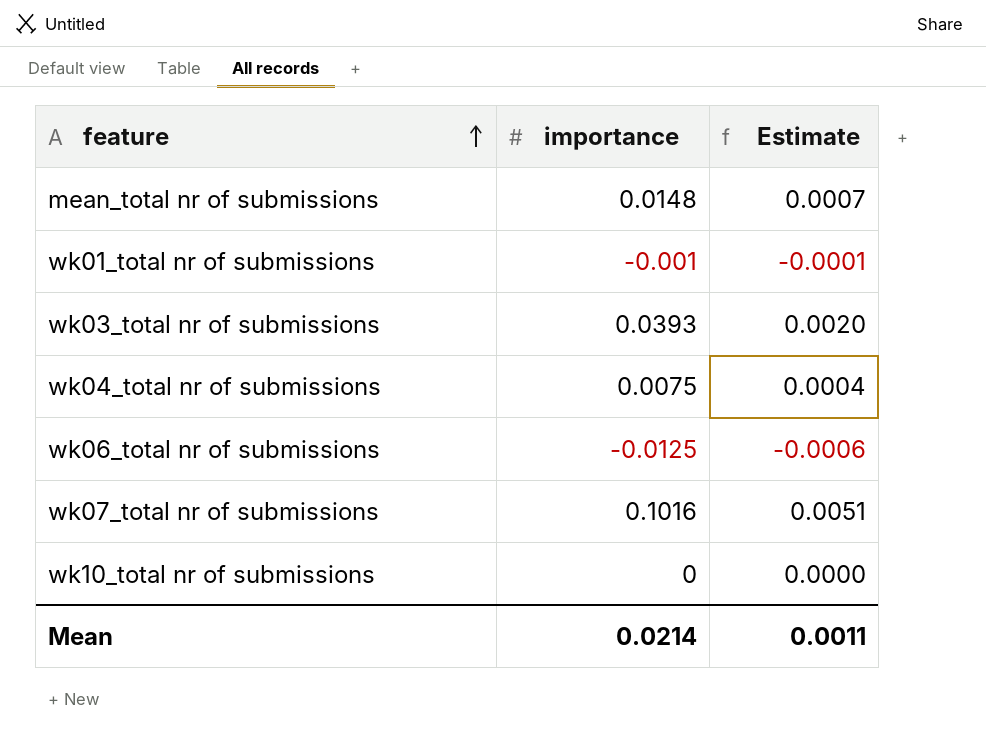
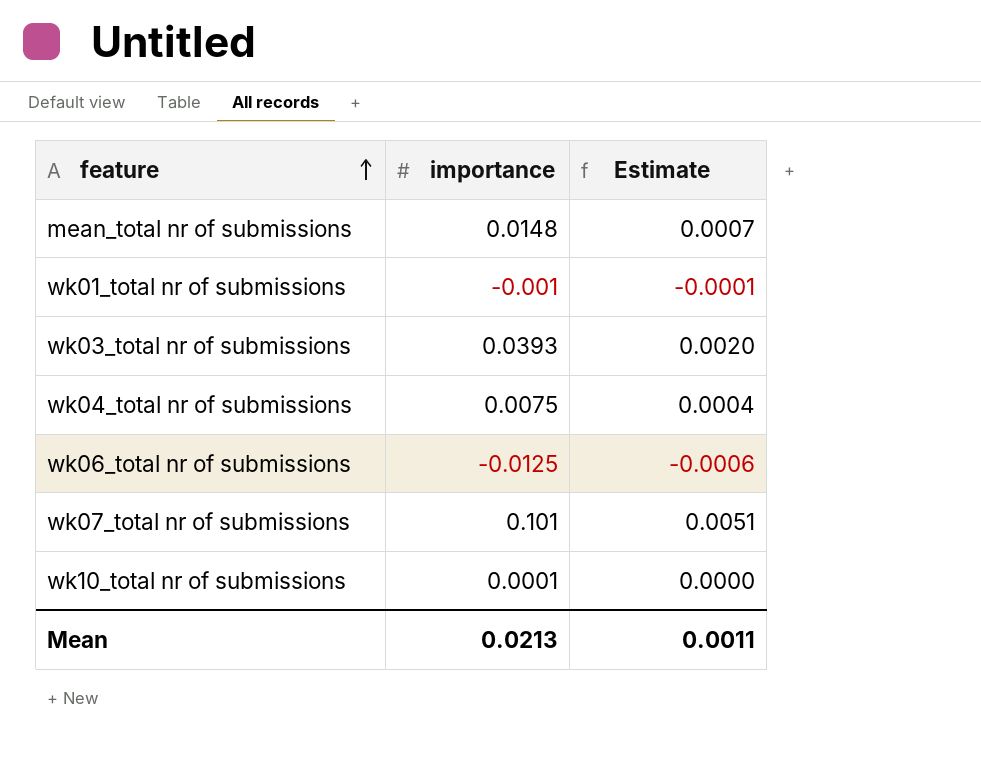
wk07_total nr of submissions | importance: 0.1016 -> 0.101
wk10_total nr of submissions | importance: 0 -> 0.0001
Mean | importance: 0.0214 -> 0.0213

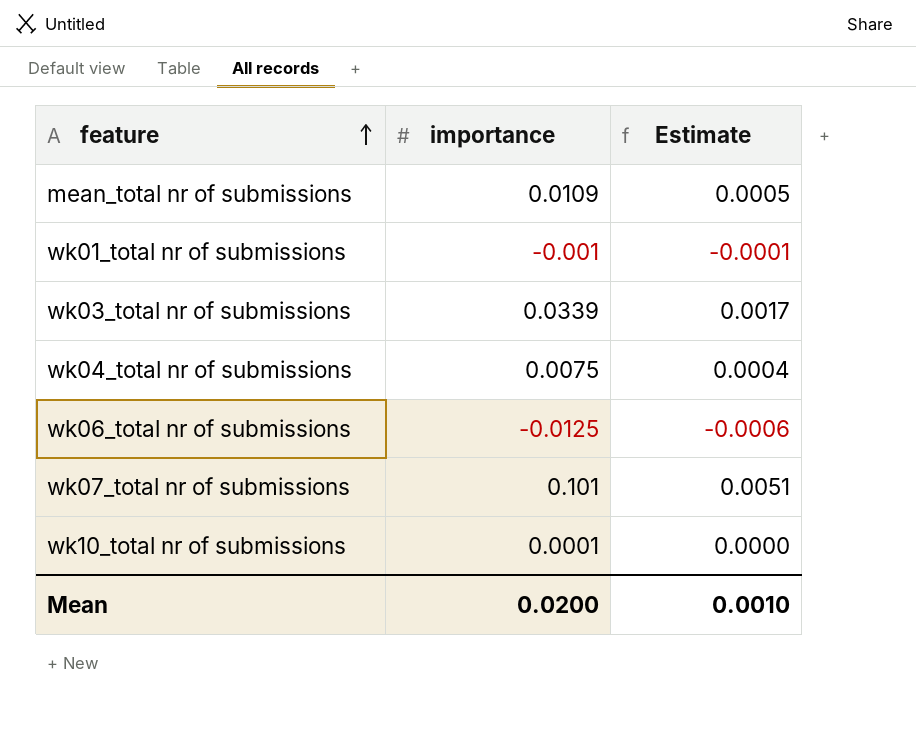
mean_total nr of submissions | importance: 0.0148 -> 0.0109
mean_total nr of submissions | Estimate: 0.0007 -> 0.0005
wk03_total nr of submissions | importance: 0.0393 -> 0.0339
wk03_total nr of submissions | Estimate: 0.0020 -> 0.0017
Mean | importance: 0.0213 -> 0.0200
Mean | Estimate: 0.0011 -> 0.0010

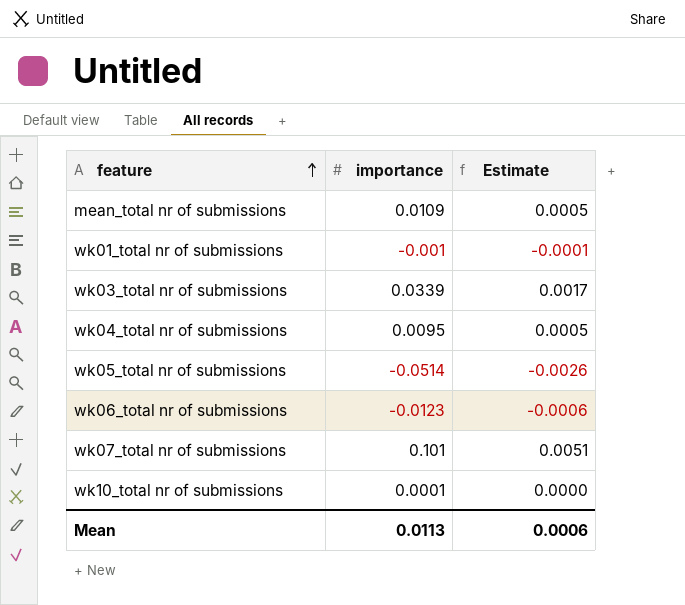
wk04_total nr of submissions | importance: 0.0075 -> 0.0095
wk04_total nr of submissions | Estimate: 0.0004 -> 0.0005
row wk05_total nr of submissions: none -> -0.0514 | -0.0026
wk06_total nr of submissions | importance: -0.0125 -> -0.0123
Mean | importance: 0.0200 -> 0.0113
Mean | Estimate: 0.0010 -> 0.0006

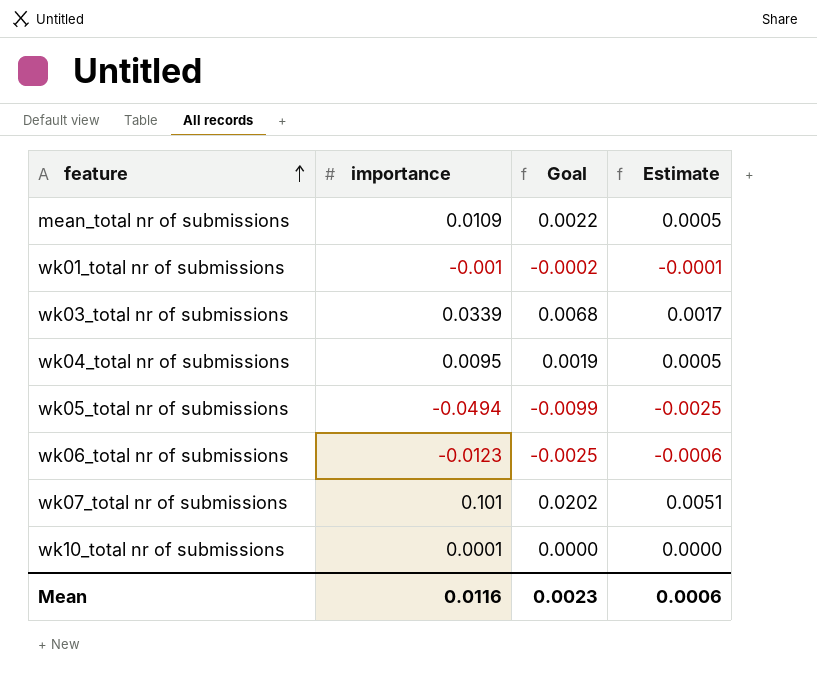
column Goal | formula: none -> [importance] * 0.2
wk05_total nr of submissions | importance: -0.0514 -> -0.0494
wk05_total nr of submissions | Estimate: -0.0026 -> -0.0025
Mean | importance: 0.0113 -> 0.0116

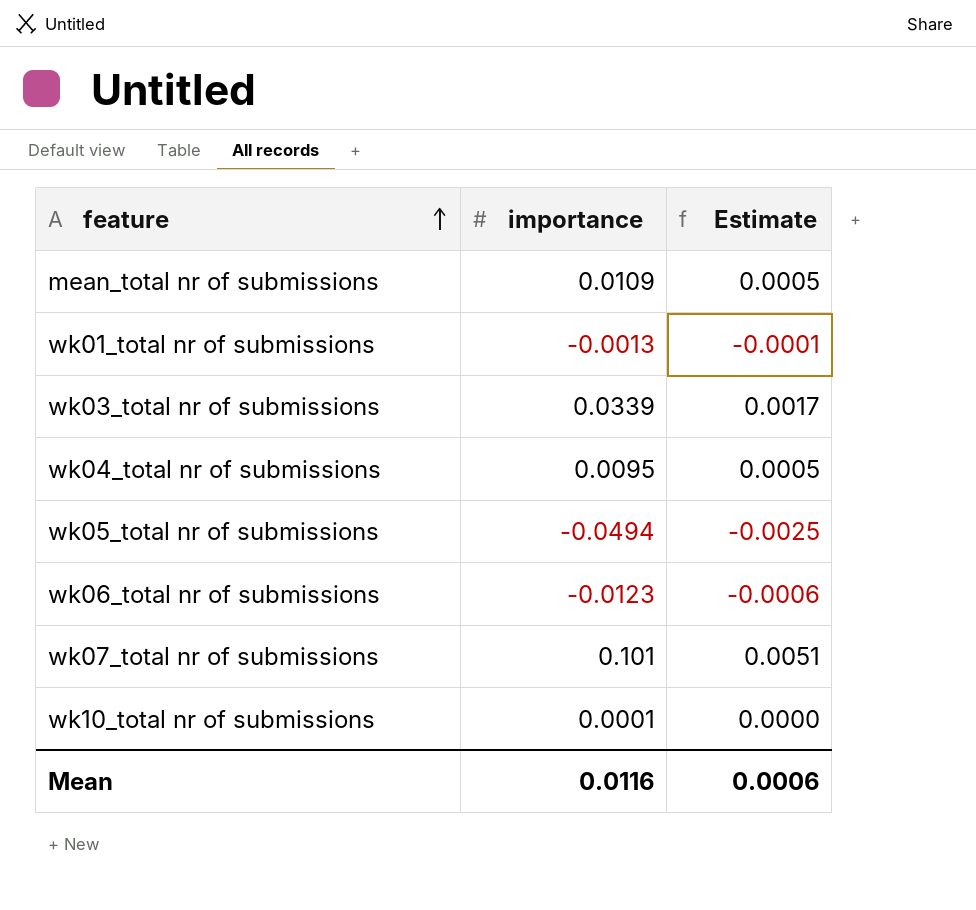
column Goal | formula: [importance] * 0.2 -> none
wk01_total nr of submissions | importance: -0.001 -> -0.0013

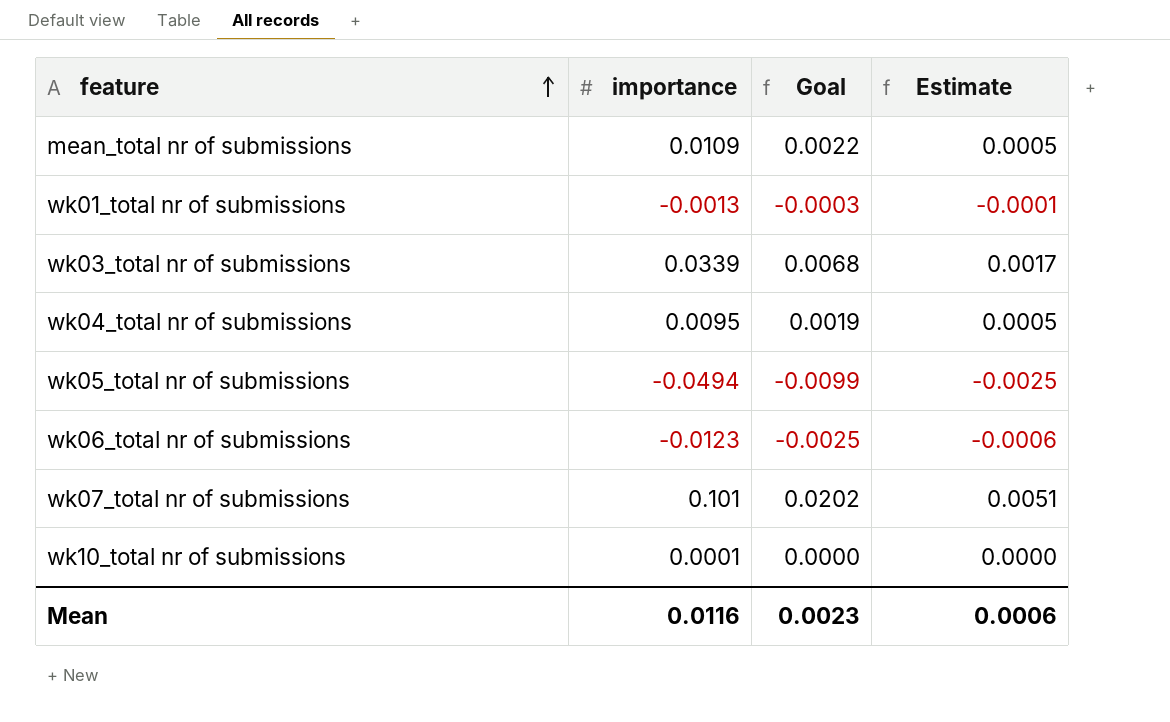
column Goal | formula: none -> [importance] * 0.2

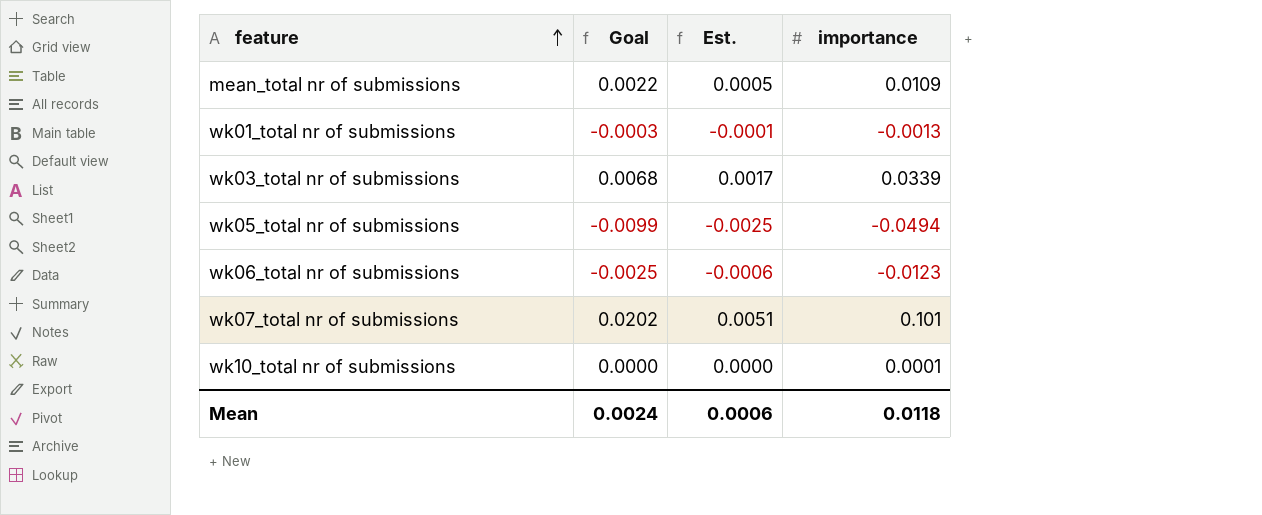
column name: Estimate -> Est.
column importance | position: 2 -> 4
row wk04_total nr of submissions: 0.0095 | 0.0019 | 0.0005 -> none
Mean | Goal: 0.0023 -> 0.0024
Mean | importance: 0.0116 -> 0.0118

